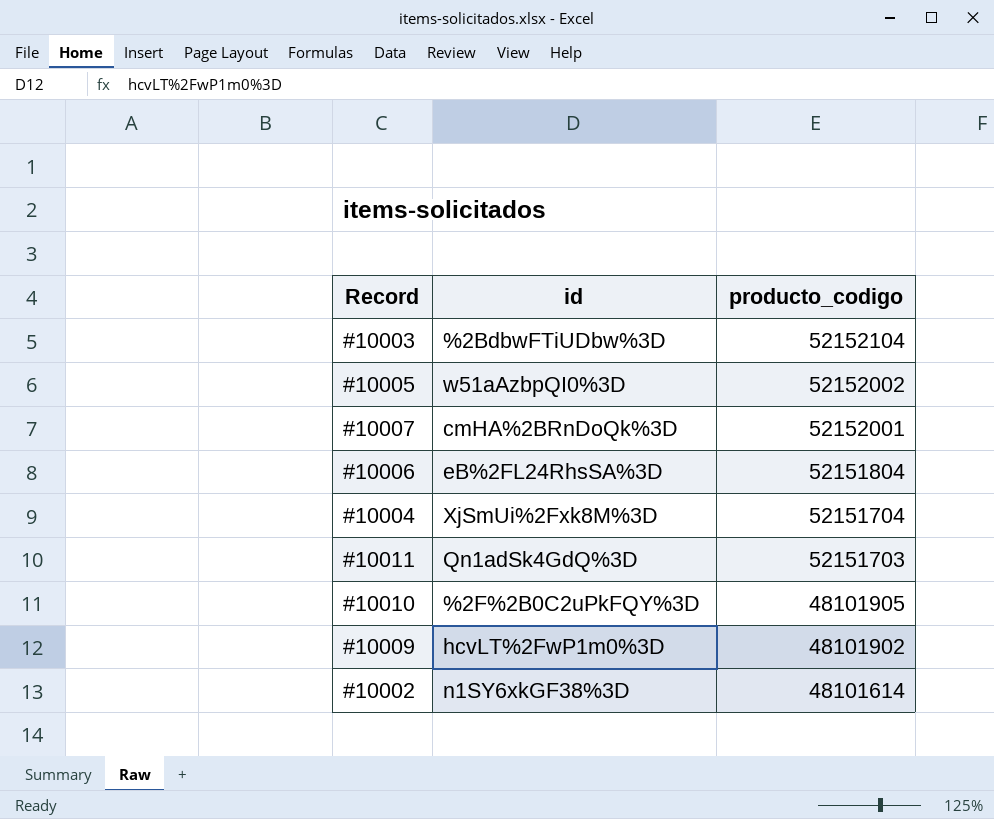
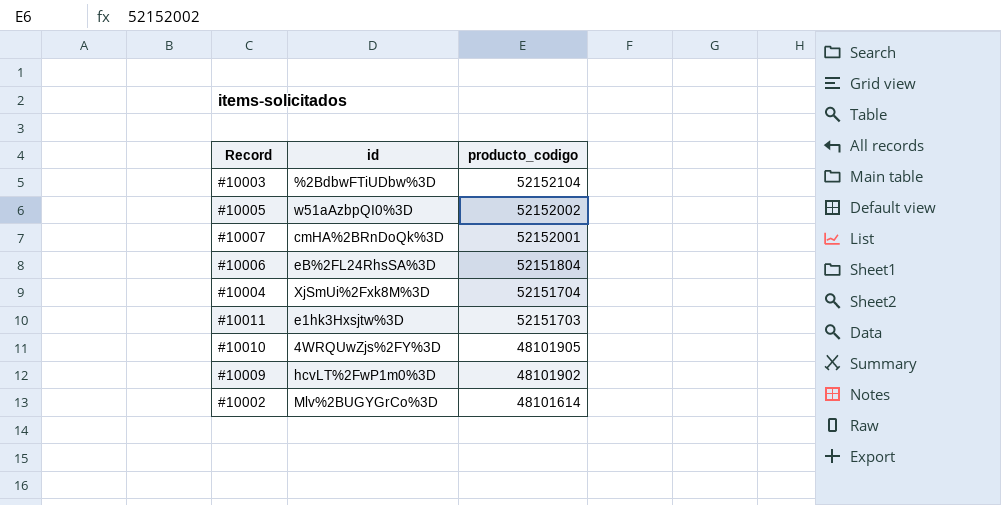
#10011 | id: Qn1adSk4GdQ%3D -> e1hk3Hxsjtw%3D
#10010 | id: %2F%2B0C2uPkFQY%3D -> 4WRQUwZjs%2FY%3D
#10002 | id: n1SY6xkGF38%3D -> Mlv%2BUGYGrCo%3D

